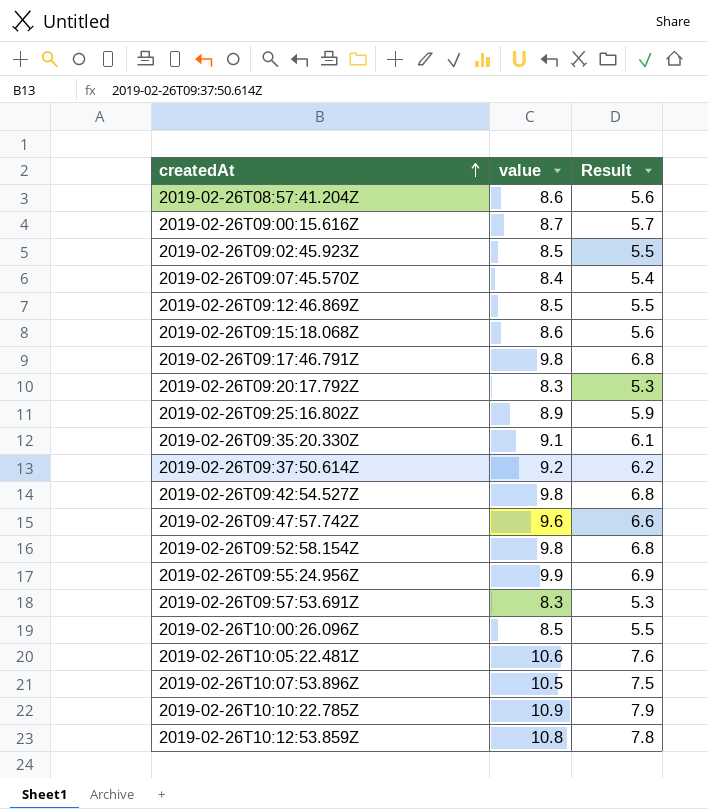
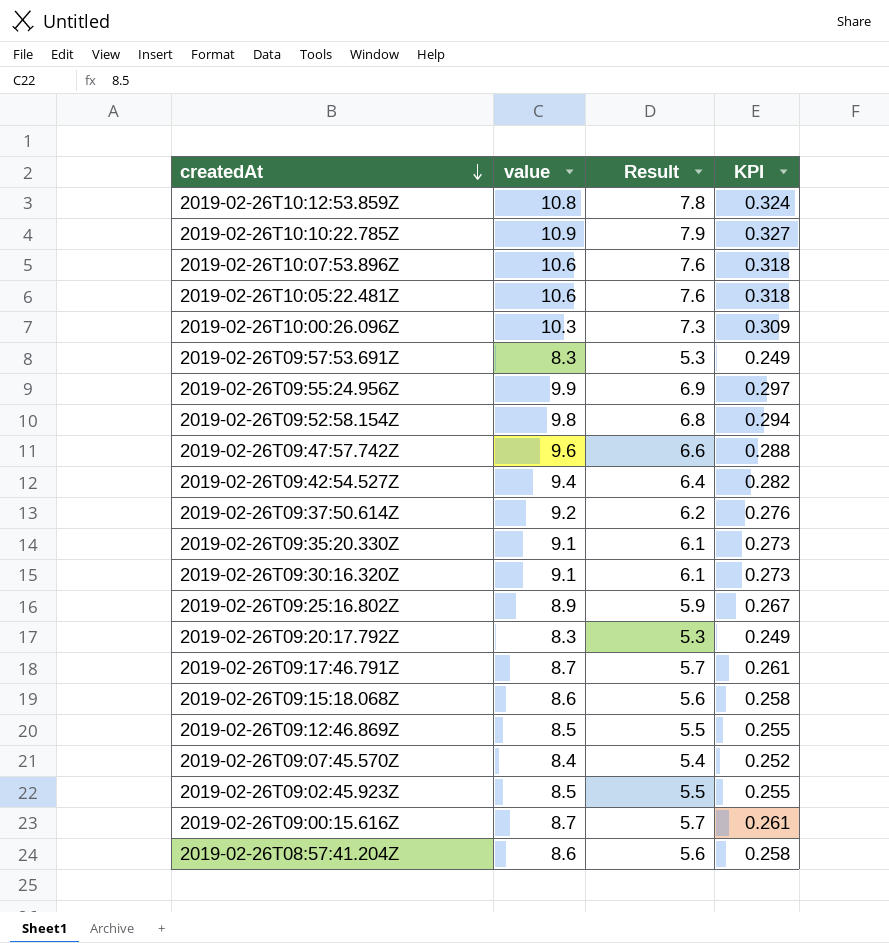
row order: createdAt ascending -> createdAt descending
column KPI | formula: none -> [value] * 0.03
2019-02-26T10:07:53.896Z | value: 10.5 -> 10.6
2019-02-26T10:07:53.896Z | Result: 7.5 -> 7.6
2019-02-26T10:00:26.096Z | value: 8.5 -> 10.3
2019-02-26T10:00:26.096Z | Result: 5.5 -> 7.3
2019-02-26T09:42:54.527Z | value: 9.8 -> 9.4
2019-02-26T09:42:54.527Z | Result: 6.8 -> 6.4
row 2019-02-26T09:30:16.320Z: none -> 9.1 | 6.1 | 0.273
2019-02-26T09:17:46.791Z | value: 9.8 -> 8.7
2019-02-26T09:17:46.791Z | Result: 6.8 -> 5.7

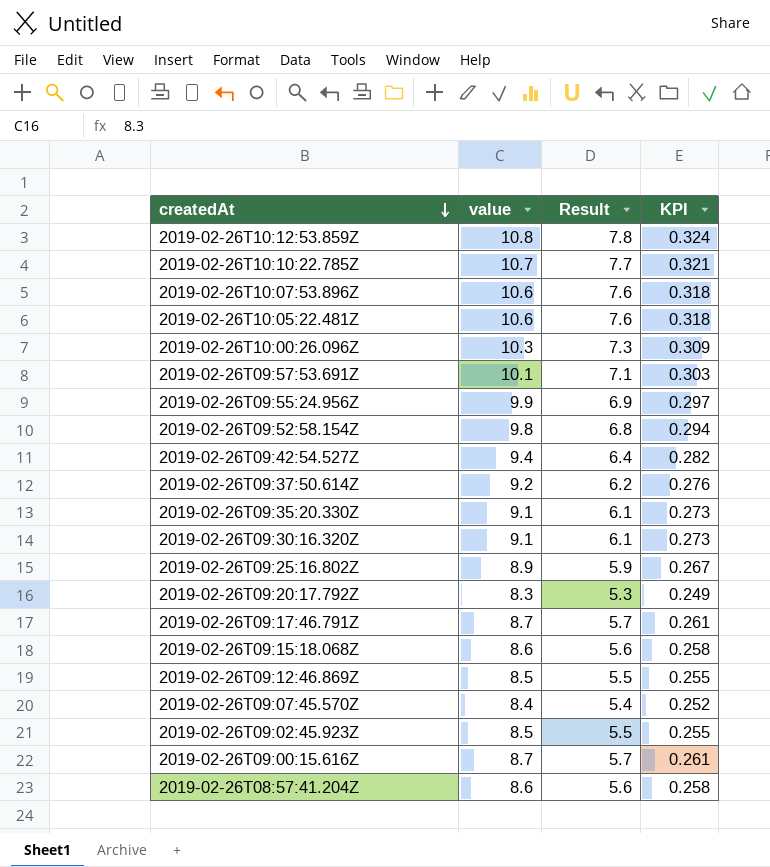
row 2019-02-26T09:47:57.742Z: 9.6 | 6.6 | 0.288 -> none
2019-02-26T10:10:22.785Z | value: 10.9 -> 10.7
2019-02-26T10:10:22.785Z | Result: 7.9 -> 7.7
2019-02-26T10:10:22.785Z | KPI: 0.327 -> 0.321
2019-02-26T09:57:53.691Z | value: 8.3 -> 10.1
2019-02-26T09:57:53.691Z | Result: 5.3 -> 7.1
2019-02-26T09:57:53.691Z | KPI: 0.249 -> 0.303

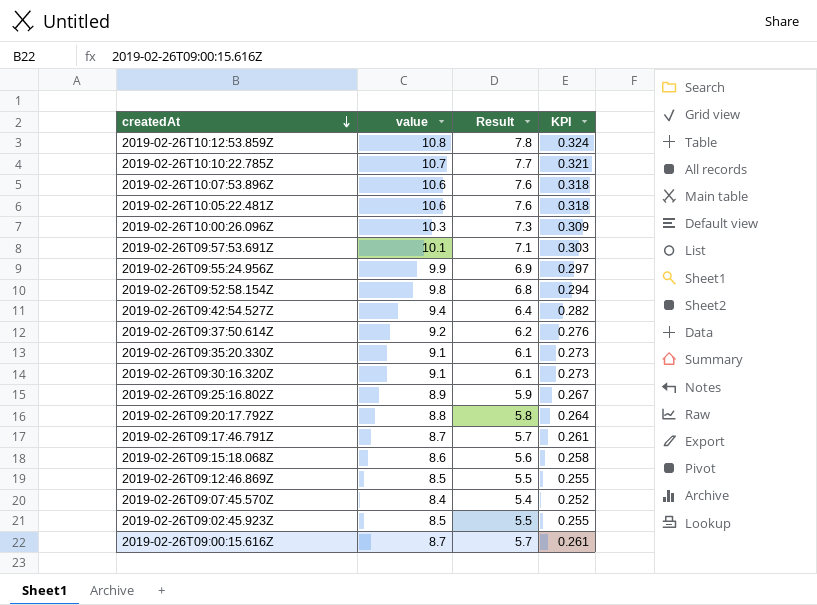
row 2019-02-26T08:57:41.204Z: 8.6 | 5.6 | 0.258 -> none
2019-02-26T09:20:17.792Z | value: 8.3 -> 8.8
2019-02-26T09:20:17.792Z | Result: 5.3 -> 5.8
2019-02-26T09:20:17.792Z | KPI: 0.249 -> 0.264

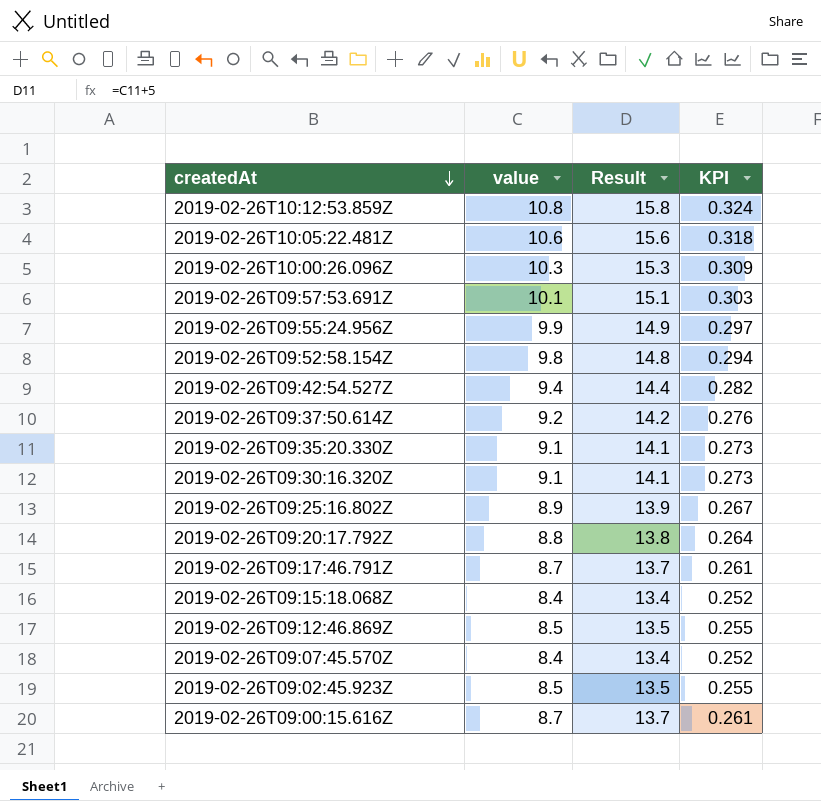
column Result | formula: [value] - 3 -> [value] + 5
row 2019-02-26T10:10:22.785Z: 10.7 | 7.7 | 0.321 -> none
row 2019-02-26T10:07:53.896Z: 10.6 | 7.6 | 0.318 -> none
2019-02-26T09:15:18.068Z | value: 8.6 -> 8.4
2019-02-26T09:15:18.068Z | KPI: 0.258 -> 0.252

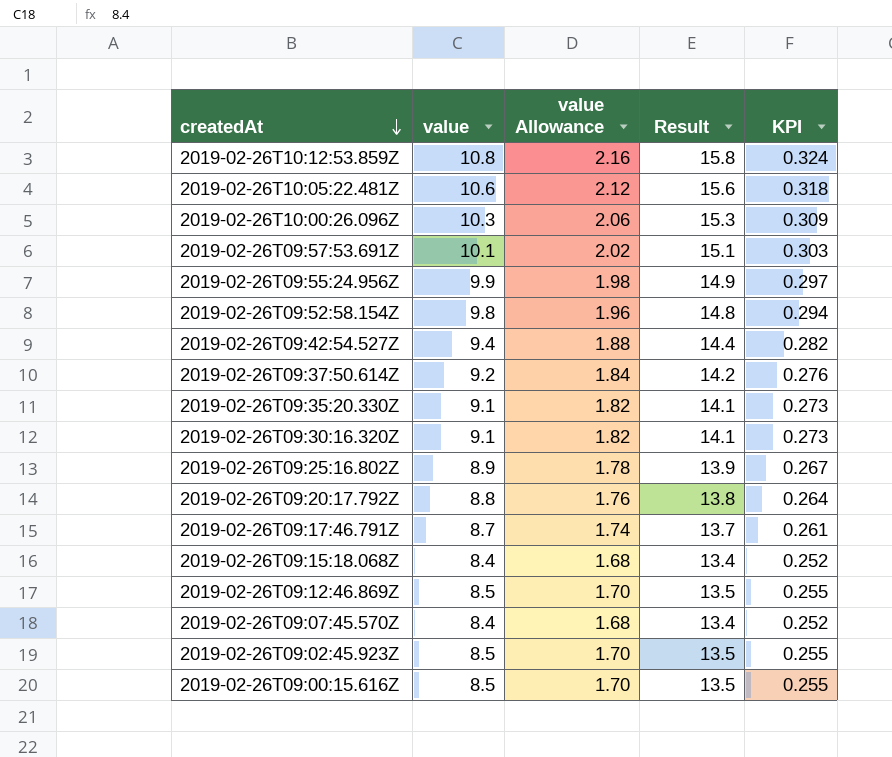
column value Allowance | formula: none -> [value] * 0.2
2019-02-26T09:00:15.616Z | value: 8.7 -> 8.5
2019-02-26T09:00:15.616Z | Result: 13.7 -> 13.5
2019-02-26T09:00:15.616Z | KPI: 0.261 -> 0.255

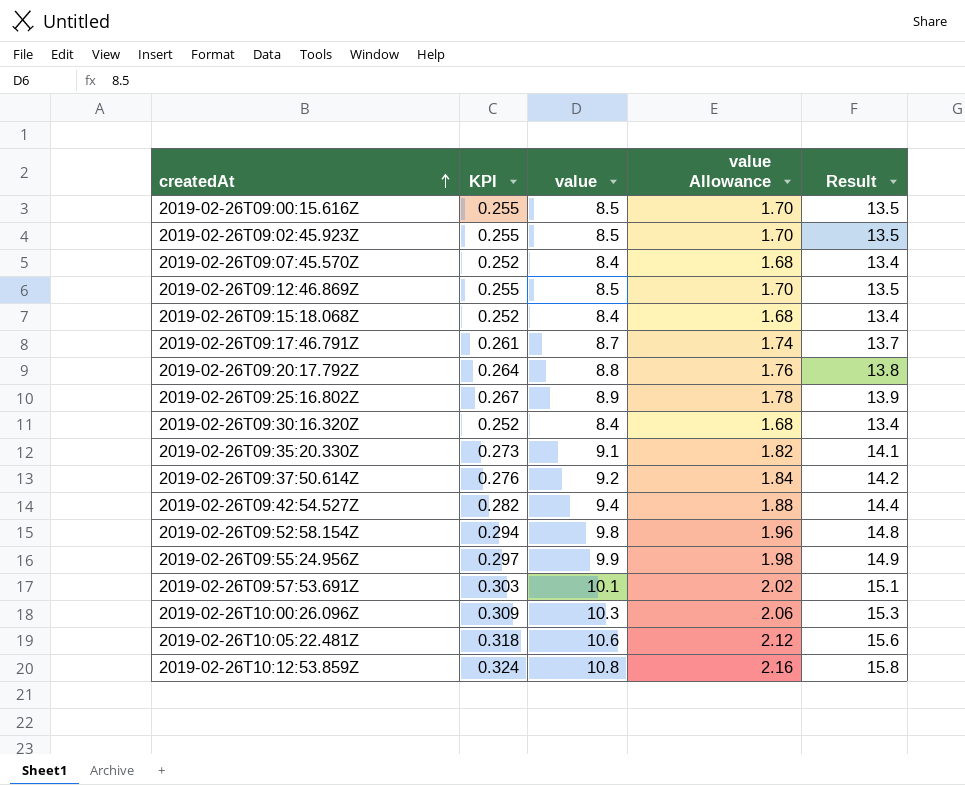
row order: createdAt descending -> createdAt ascending
column KPI | position: 5 -> 2
2019-02-26T09:30:16.320Z | KPI: 0.273 -> 0.252
2019-02-26T09:30:16.320Z | value: 9.1 -> 8.4
2019-02-26T09:30:16.320Z | value Allowance: 1.82 -> 1.68
2019-02-26T09:30:16.320Z | Result: 14.1 -> 13.4

